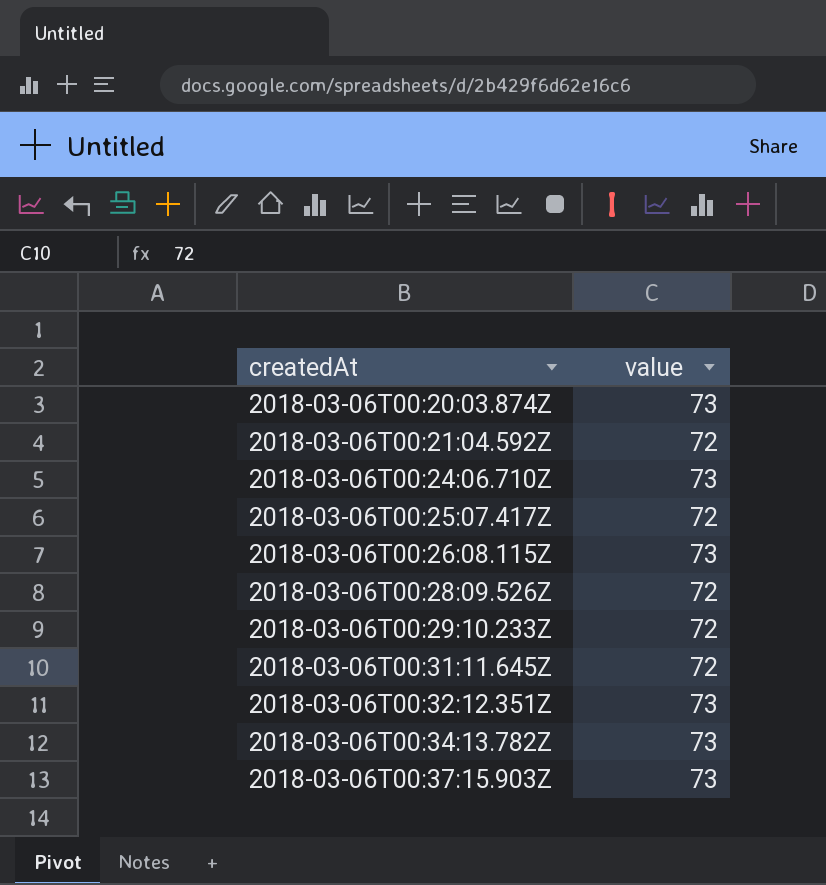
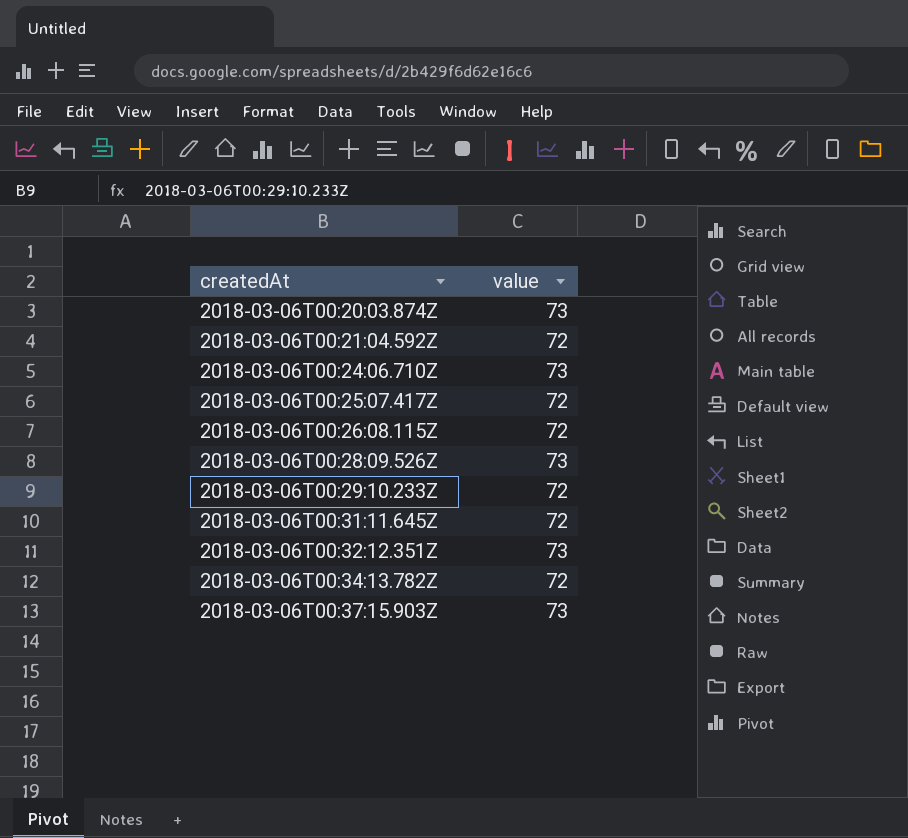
2018-03-06T00:26:08.115Z | value: 73 -> 72
2018-03-06T00:28:09.526Z | value: 72 -> 73
2018-03-06T00:34:13.782Z | value: 73 -> 72

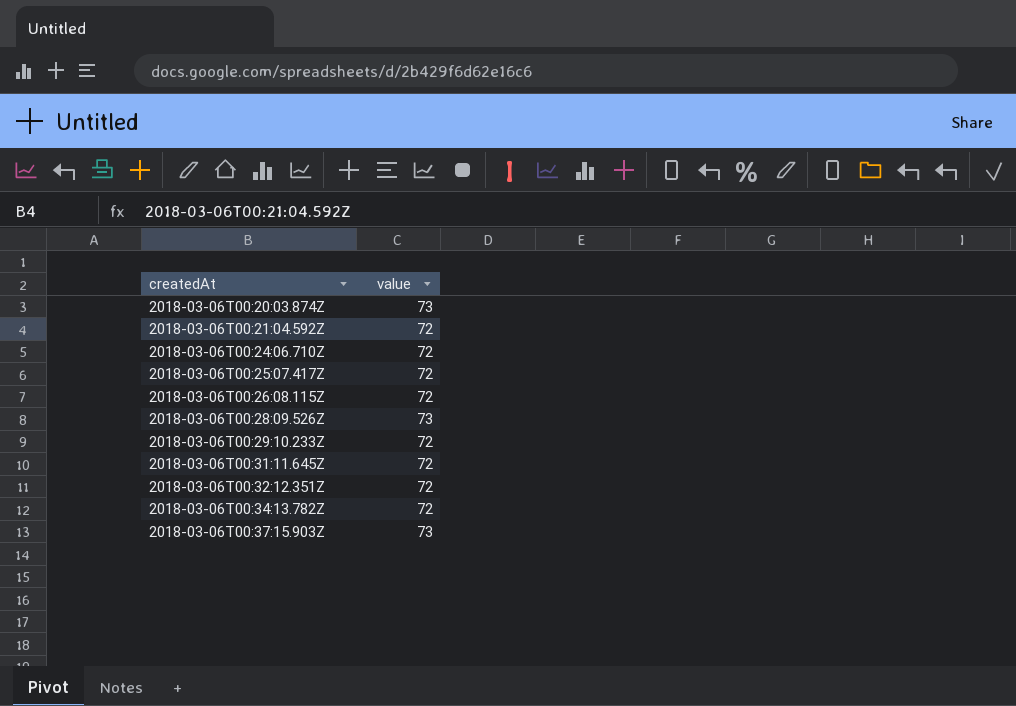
2018-03-06T00:24:06.710Z | value: 73 -> 72
2018-03-06T00:32:12.351Z | value: 73 -> 72

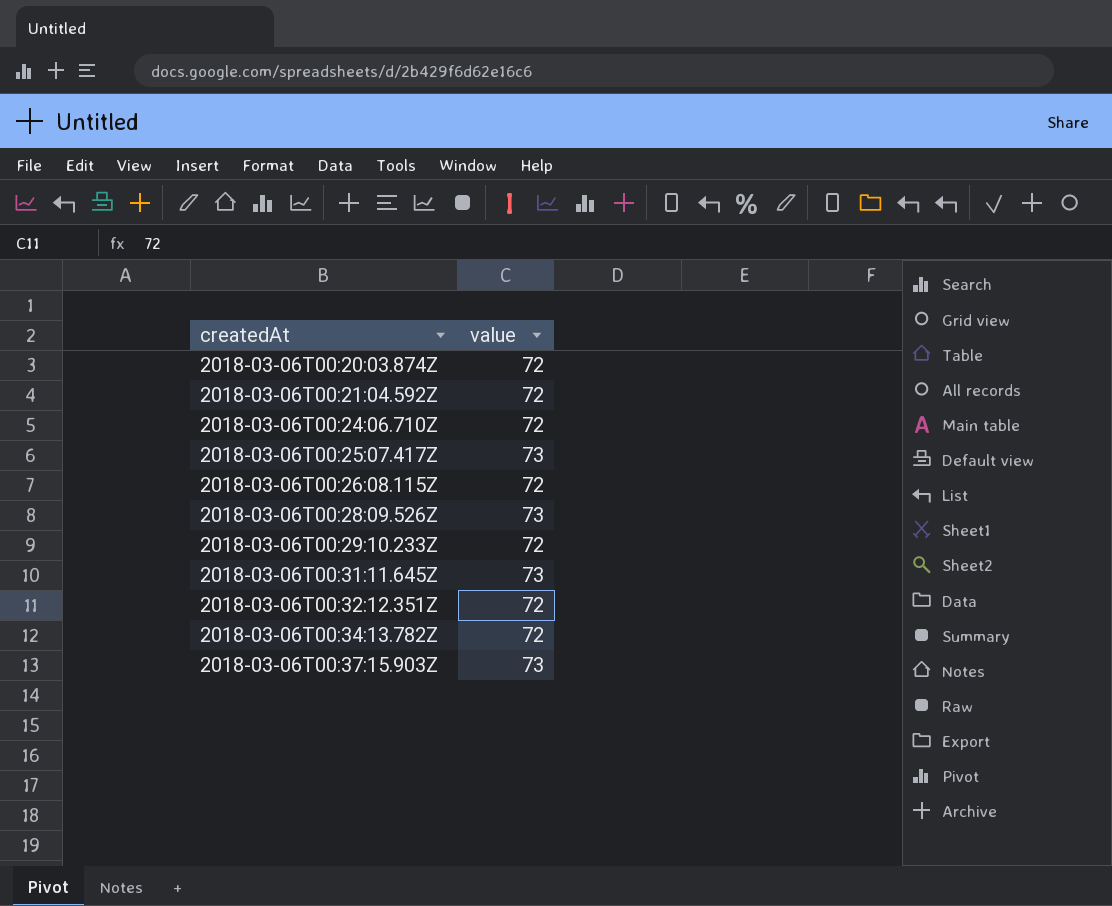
2018-03-06T00:20:03.874Z | value: 73 -> 72
2018-03-06T00:25:07.417Z | value: 72 -> 73
2018-03-06T00:31:11.645Z | value: 72 -> 73

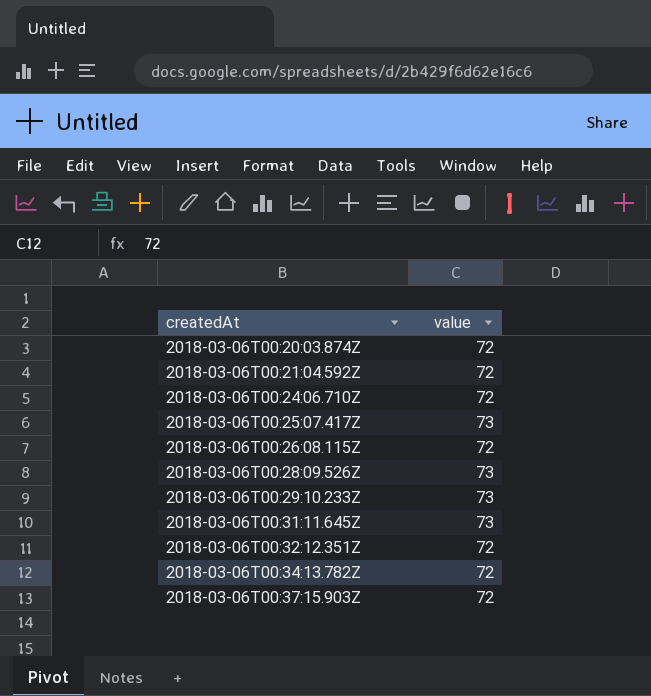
2018-03-06T00:29:10.233Z | value: 72 -> 73
2018-03-06T00:37:15.903Z | value: 73 -> 72

